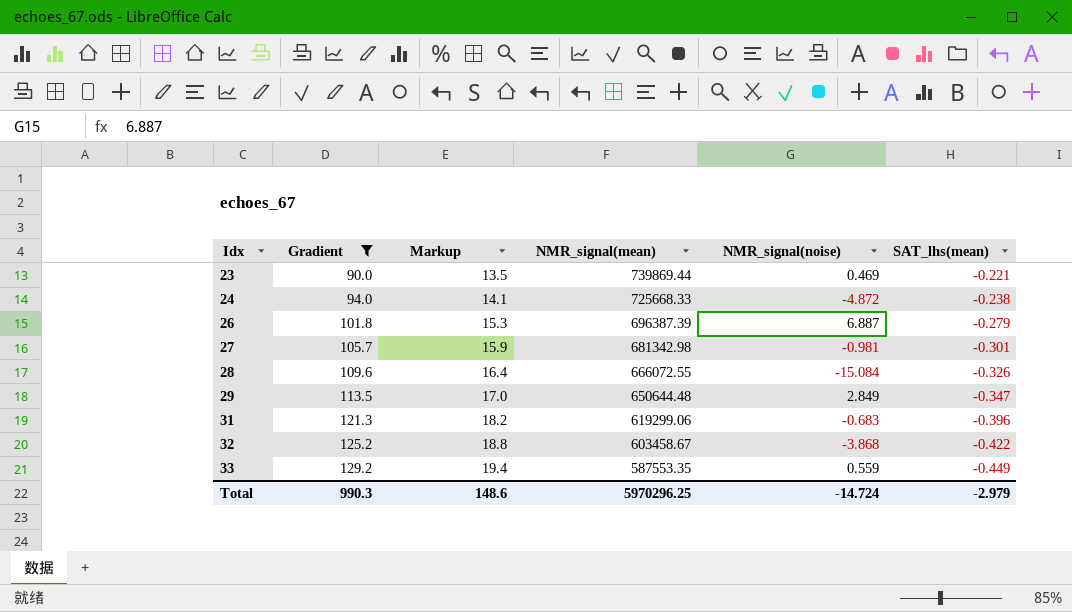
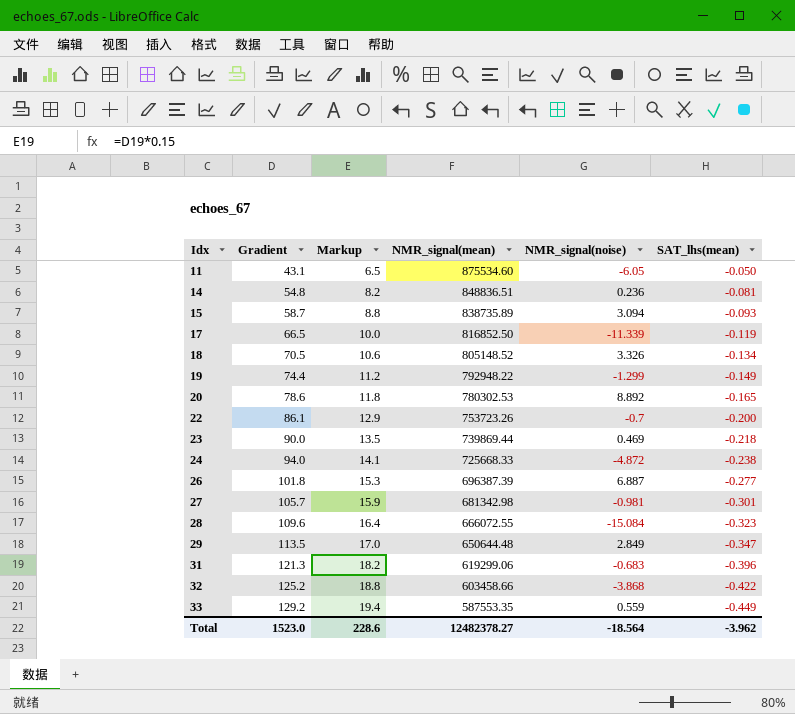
filter: Gradient >= 90.0 -> none
23 | SAT_lhs(mean): -0.221 -> -0.218
26 | SAT_lhs(mean): -0.279 -> -0.277
28 | SAT_lhs(mean): -0.326 -> -0.323
32 | NMR_signal(mean): 603458.67 -> 603458.66
Total | Gradient: 990.3 -> 1523.0
Total | Markup: 148.6 -> 228.6
Total | NMR_signal(mean): 5970296.25 -> 12482378.27
Total | NMR_signal(noise): -14.724 -> -18.564
Total | SAT_lhs(mean): -2.979 -> -3.962

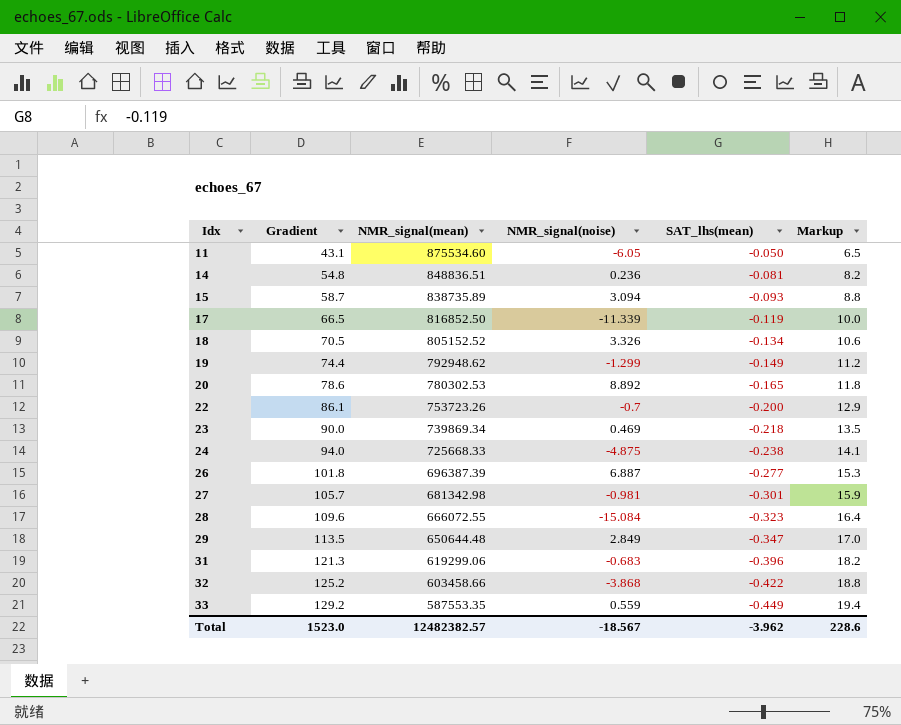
column Markup | position: 3 -> 6
18 | NMR_signal(mean): 805148.52 -> 805152.52
19 | NMR_signal(mean): 792948.22 -> 792948.62
23 | NMR_signal(mean): 739869.44 -> 739869.34
24 | NMR_signal(noise): -4.872 -> -4.875
Total | NMR_signal(mean): 12482378.27 -> 12482382.57
Total | NMR_signal(noise): -18.564 -> -18.567

